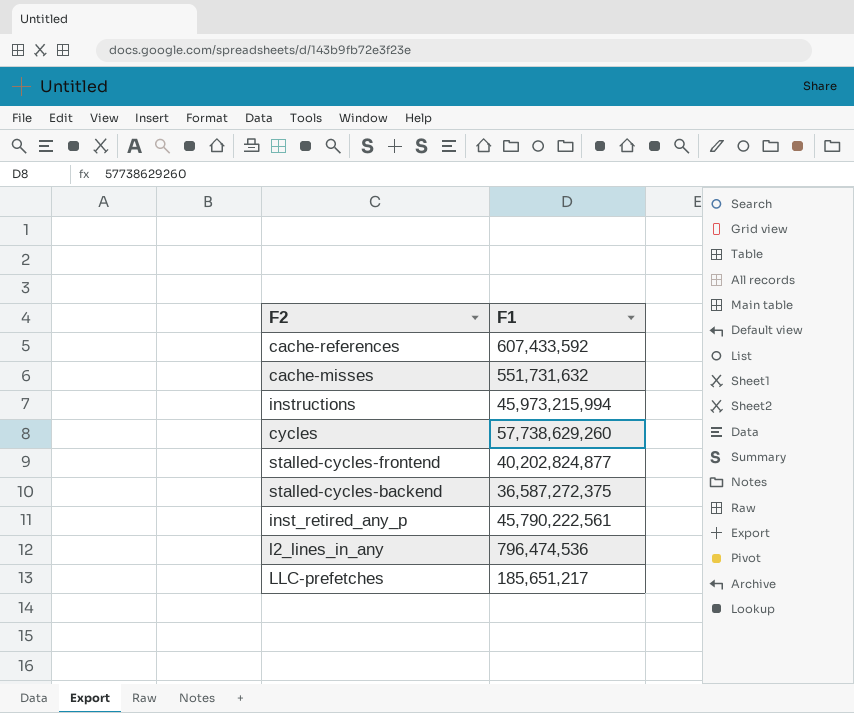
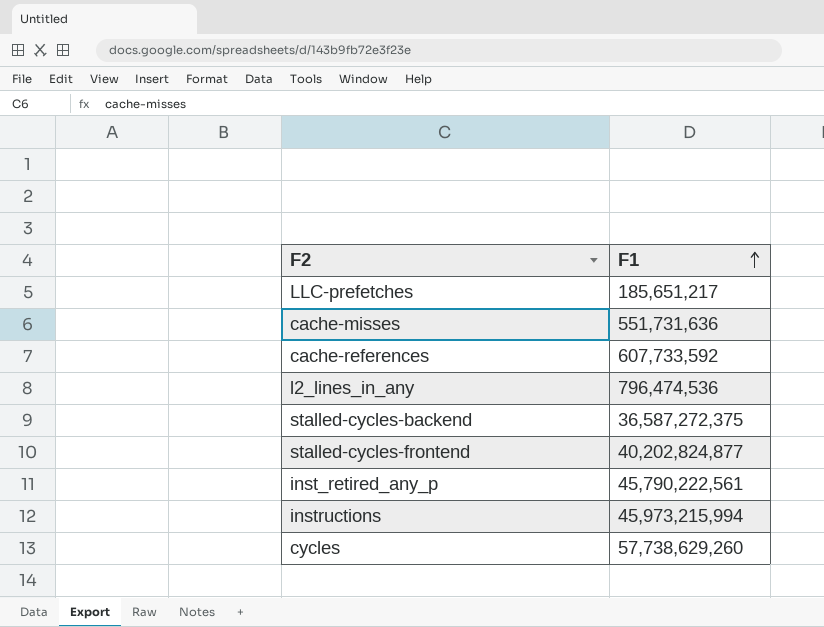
row order: none -> F1 ascending
cache-misses | F1: 551,731,632 -> 551,731,636
cache-references | F1: 607,433,592 -> 607,733,592

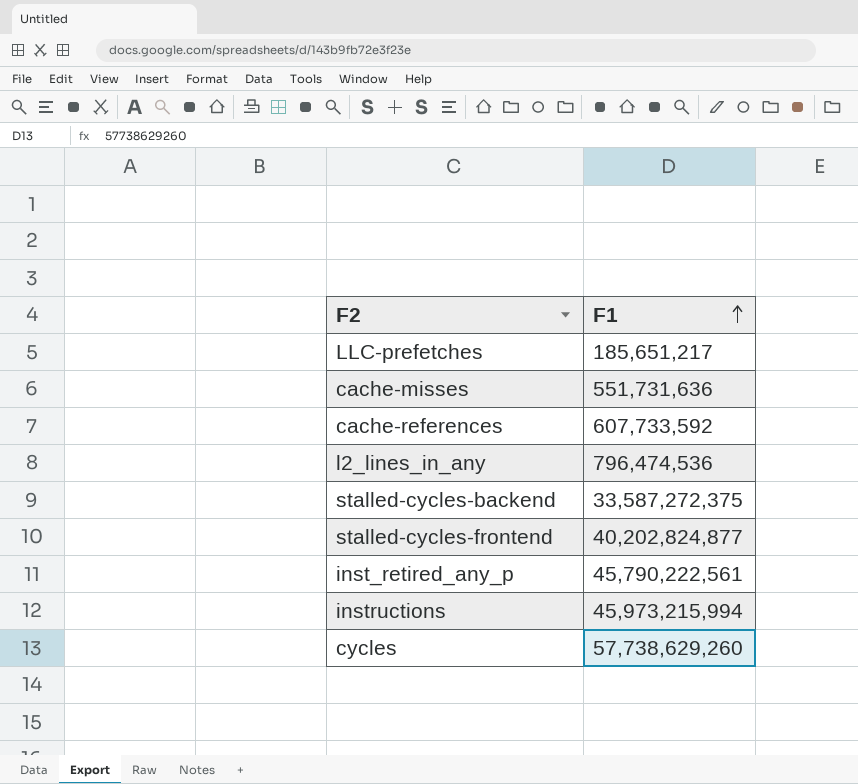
stalled-cycles-backend | F1: 36,587,272,375 -> 33,587,272,375

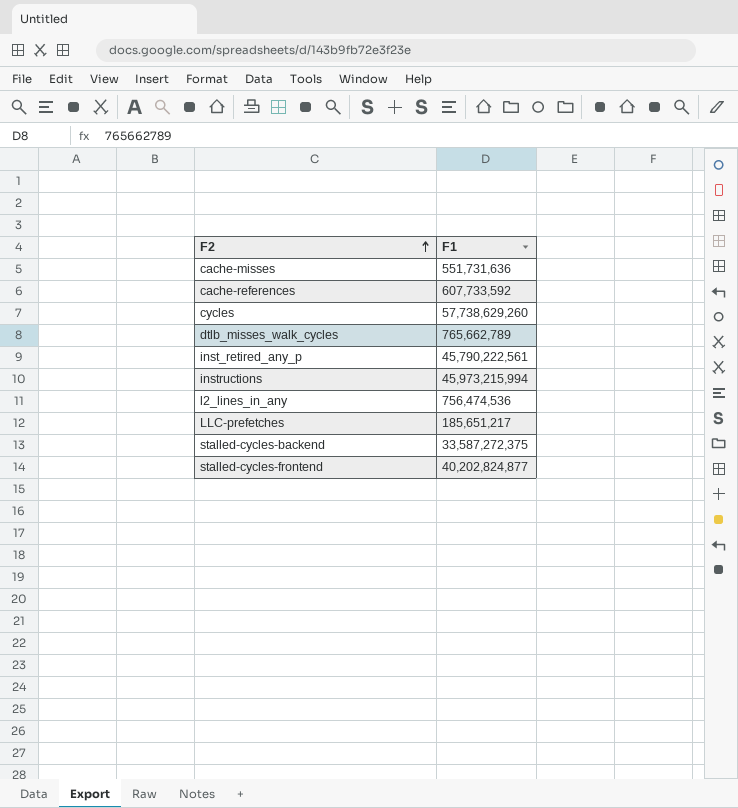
row order: F1 ascending -> F2 ascending
row dtlb_misses_walk_cycles: none -> 765,662,789
l2_lines_in_any | F1: 796,474,536 -> 756,474,536

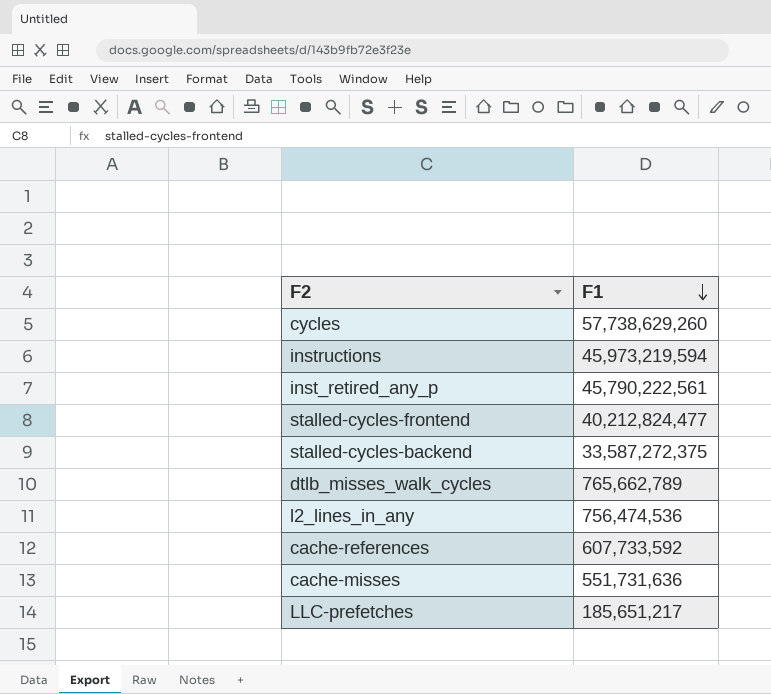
row order: F2 ascending -> F1 descending
instructions | F1: 45,973,215,994 -> 45,973,219,594
stalled-cycles-frontend | F1: 40,202,824,877 -> 40,212,824,477

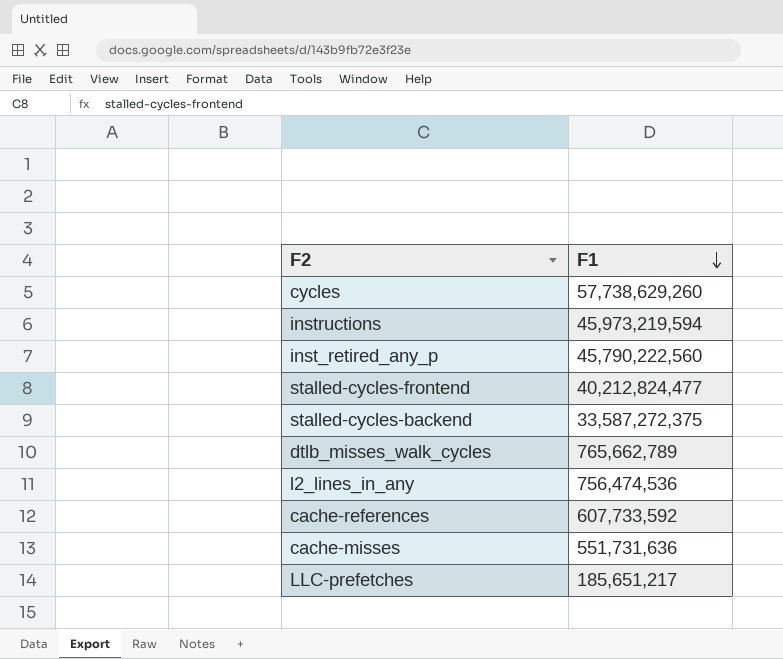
inst_retired_any_p | F1: 45,790,222,561 -> 45,790,222,560

